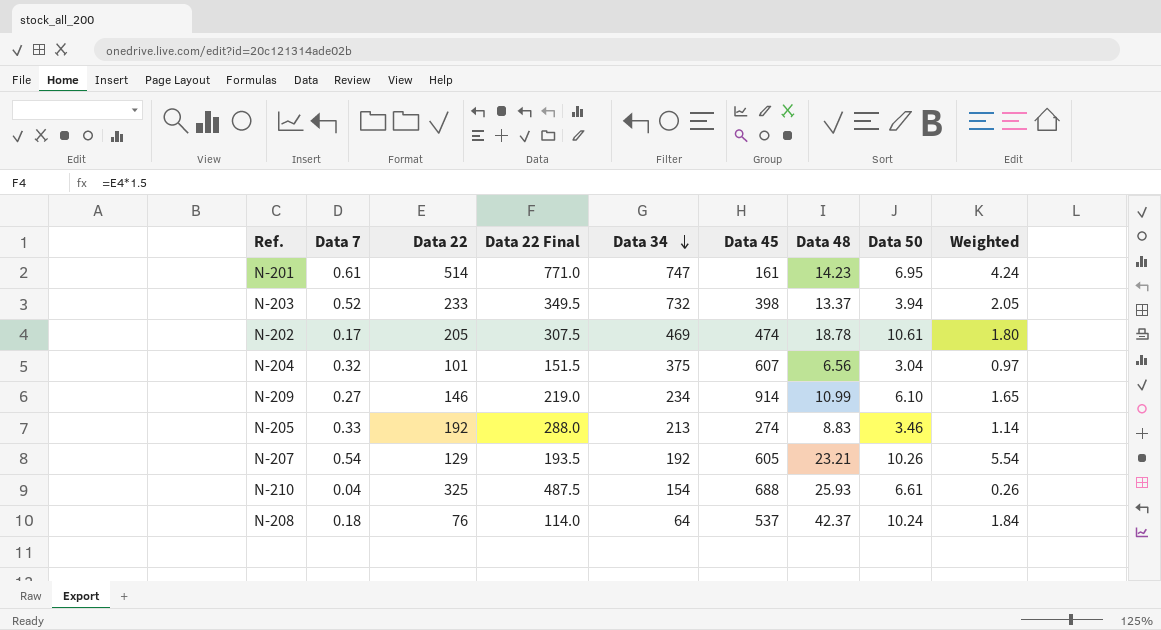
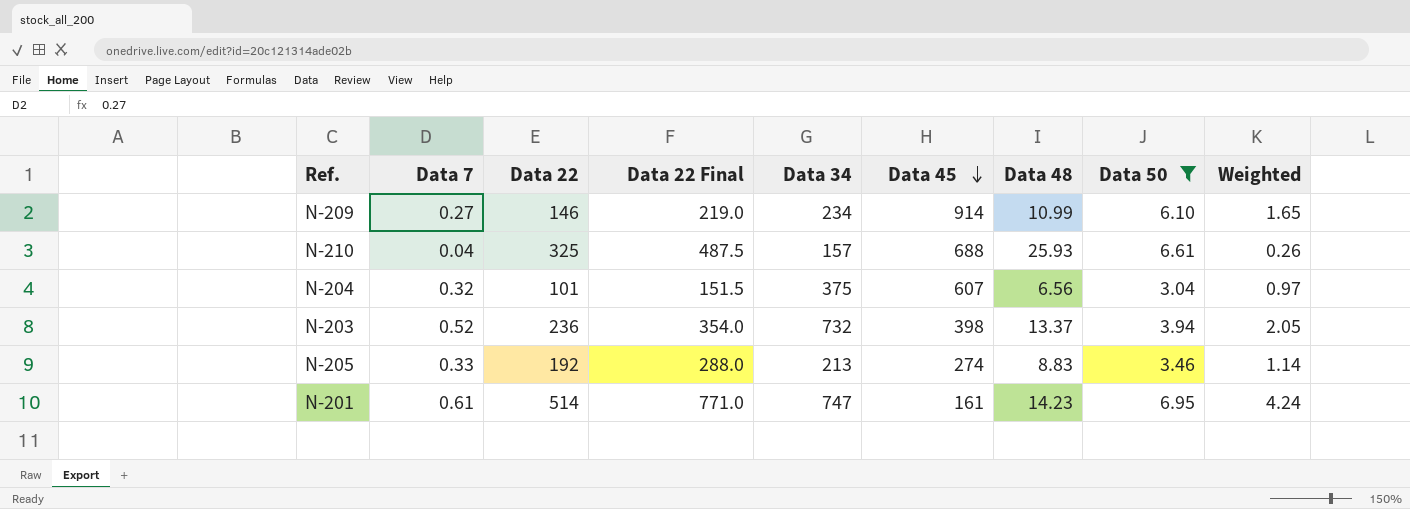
filter: none -> Data 50 <= 6.95
row order: Data 34 descending -> Data 45 descending
N-210 | Data 34: 154 -> 157
N-203 | Data 22: 233 -> 236
N-203 | Data 22 Final: 349.5 -> 354.0

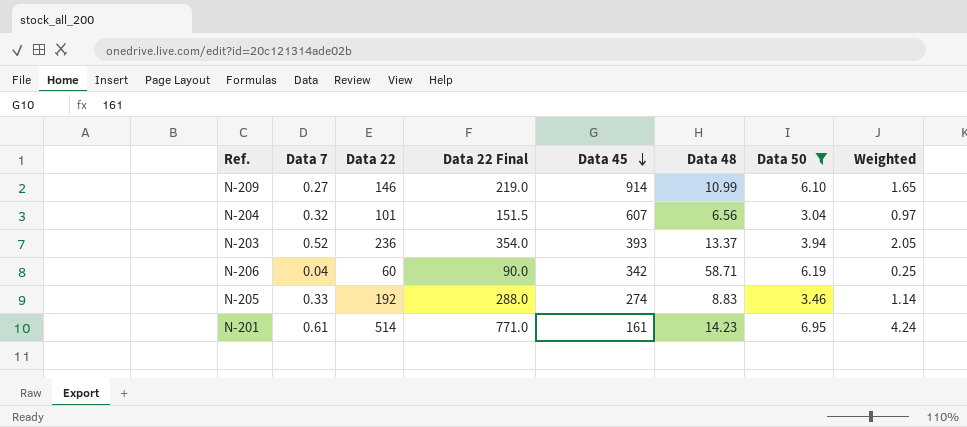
column Data 34 | position: 5 -> none
row N-210: 0.04 | 325 | 487.5 | 157 | 688 | 25.93 | 6.61 | 0.26 -> none
N-203 | Data 45: 398 -> 393
row N-206: none -> 0.04 | 60 | 90.0 | 342 | 58.71 | 6.19 | 0.25

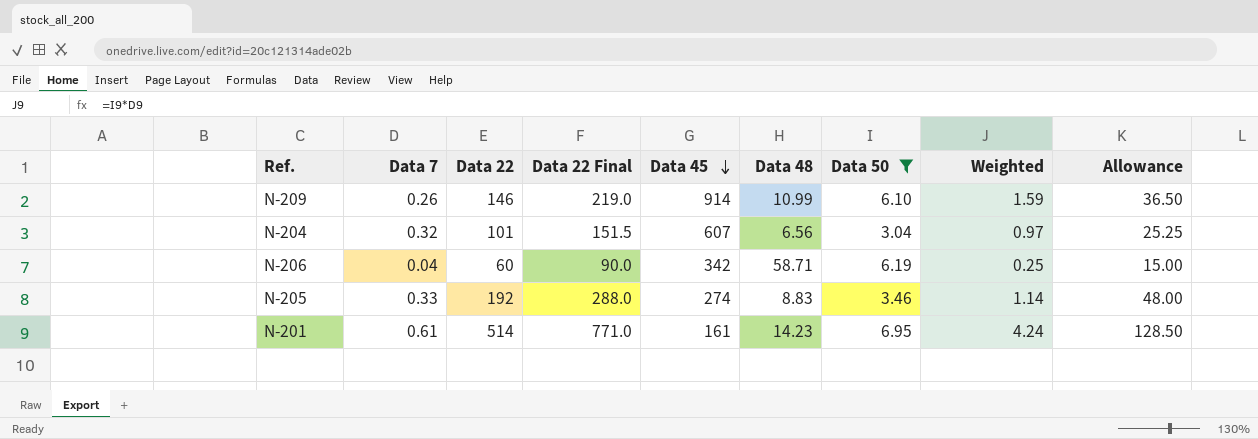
column Allowance | formula: none -> [Data 22] * 0.25
row N-203: 0.52 | 236 | 354.0 | 393 | 13.37 | 3.94 | 2.05 -> none
N-209 | Data 7: 0.27 -> 0.26
N-209 | Weighted: 1.65 -> 1.59

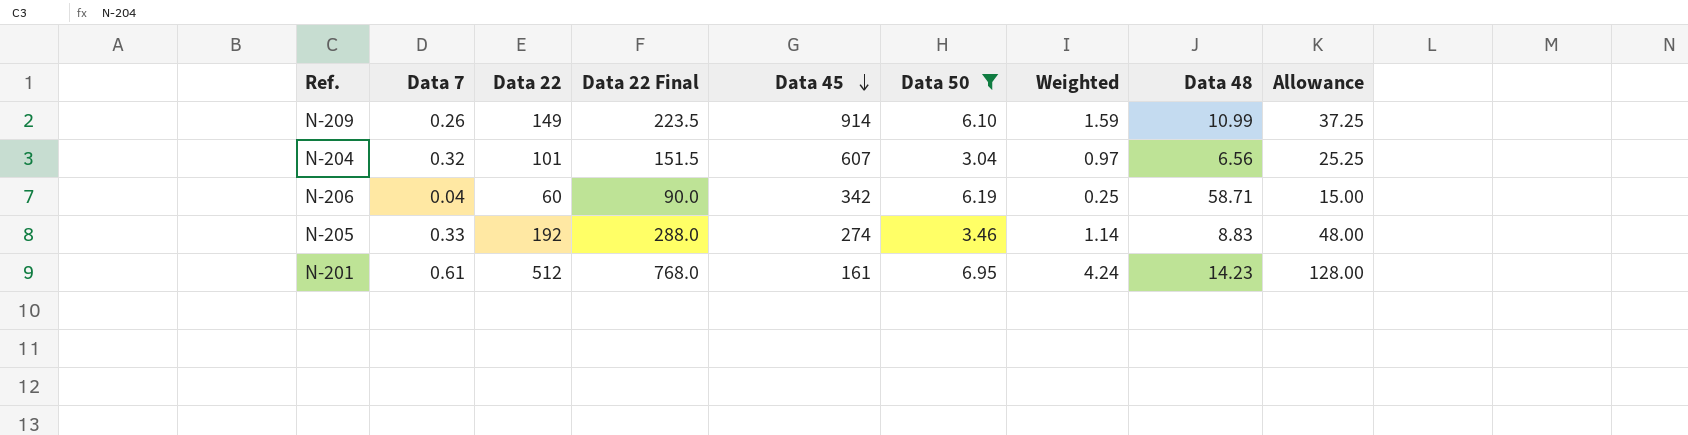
column Data 48 | position: 6 -> 8
N-209 | Data 22: 146 -> 149
N-209 | Data 22 Final: 219.0 -> 223.5
N-209 | Allowance: 36.50 -> 37.25
N-201 | Data 22: 514 -> 512
N-201 | Data 22 Final: 771.0 -> 768.0
N-201 | Allowance: 128.50 -> 128.00

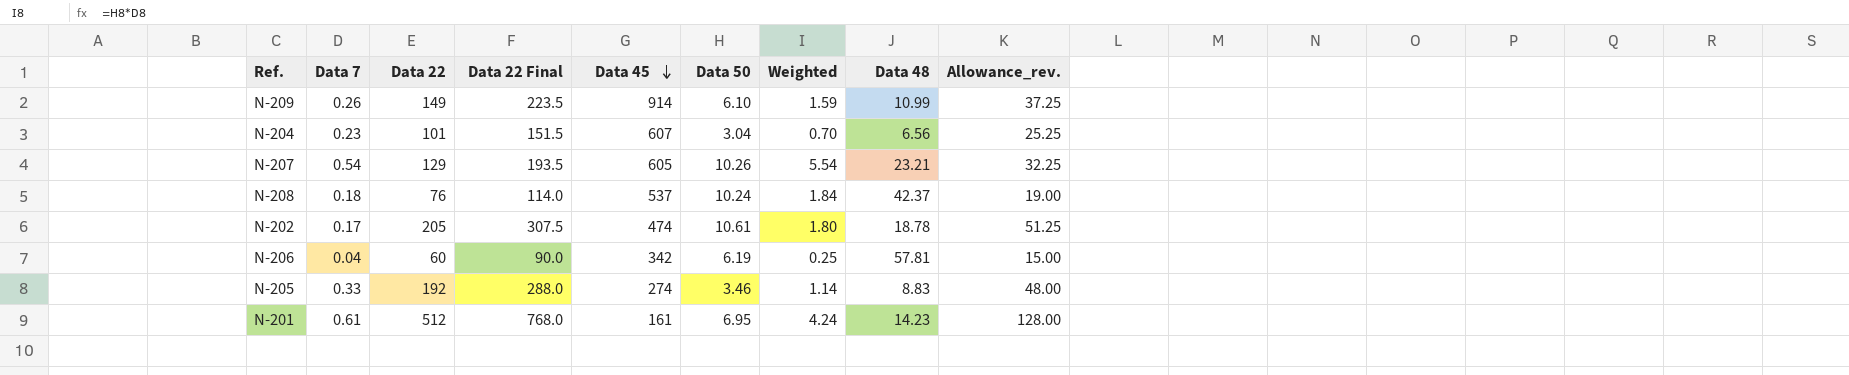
filter: Data 50 <= 6.95 -> none
column name: Allowance -> Allowance_rev.
N-204 | Data 7: 0.32 -> 0.23
N-204 | Weighted: 0.97 -> 0.70
N-206 | Data 48: 58.71 -> 57.81

